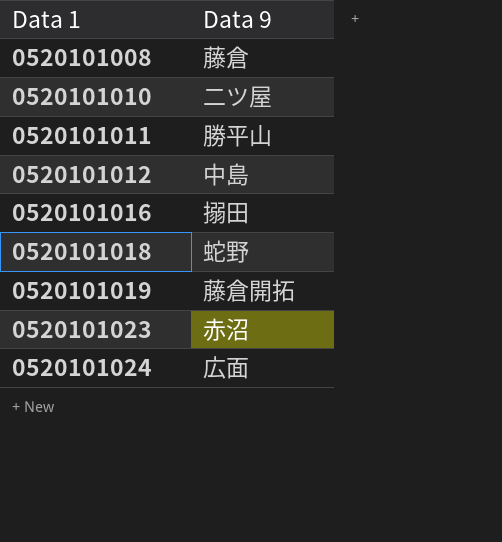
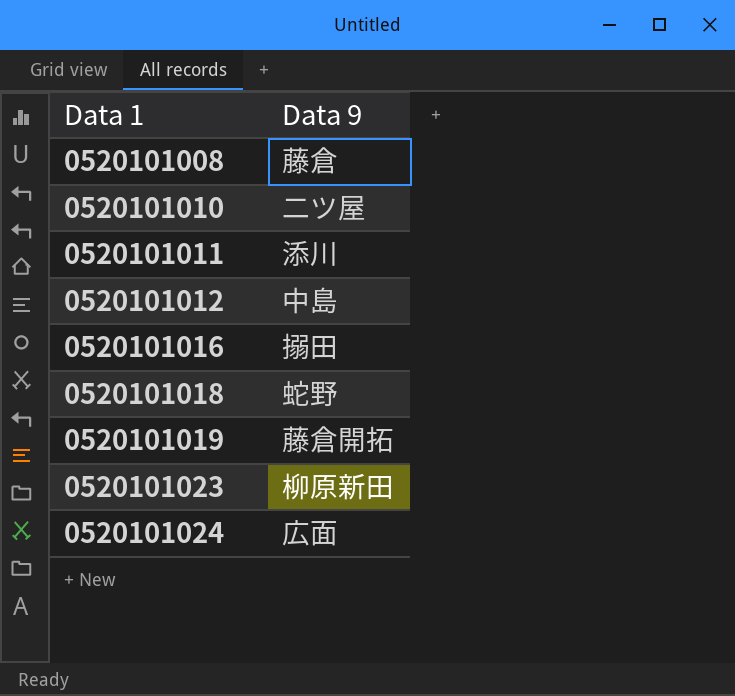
0520101011 | Data 9: 勝平山 -> 添川
0520101023 | Data 9: 赤沼 -> 柳原新田

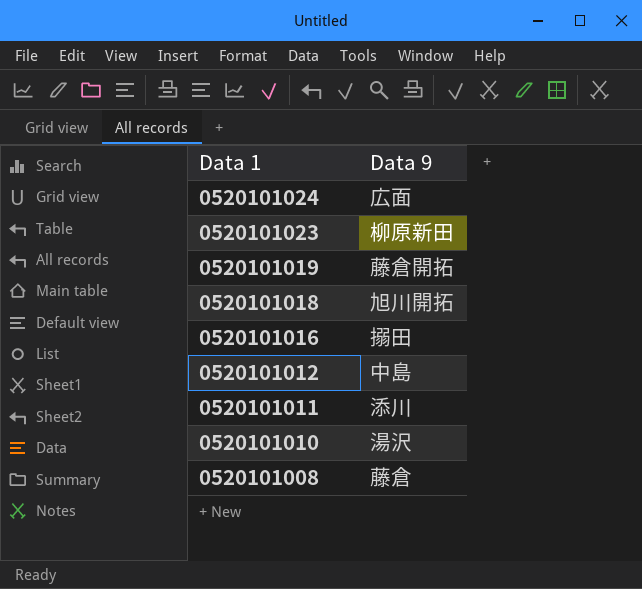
row order: Data 1 ascending -> Data 1 descending
0520101018 | Data 9: 蛇野 -> 旭川開拓
0520101010 | Data 9: 二ツ屋 -> 湯沢

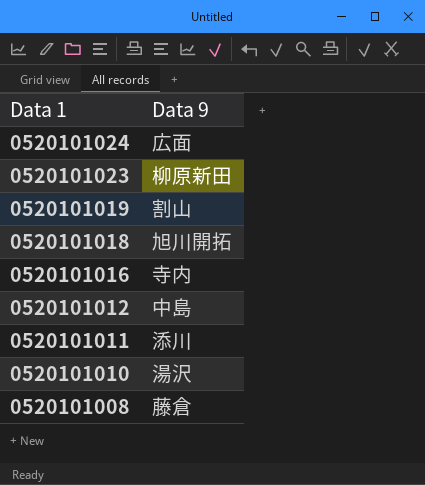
0520101019 | Data 9: 藤倉開拓 -> 割山
0520101016 | Data 9: 搦田 -> 寺内

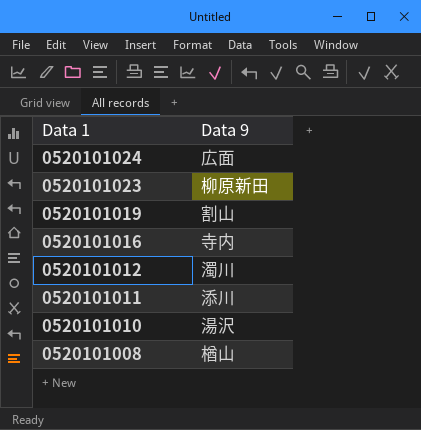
row 0520101018: 旭川開拓 -> none
0520101012 | Data 9: 中島 -> 濁川
0520101008 | Data 9: 藤倉 -> 楢山

